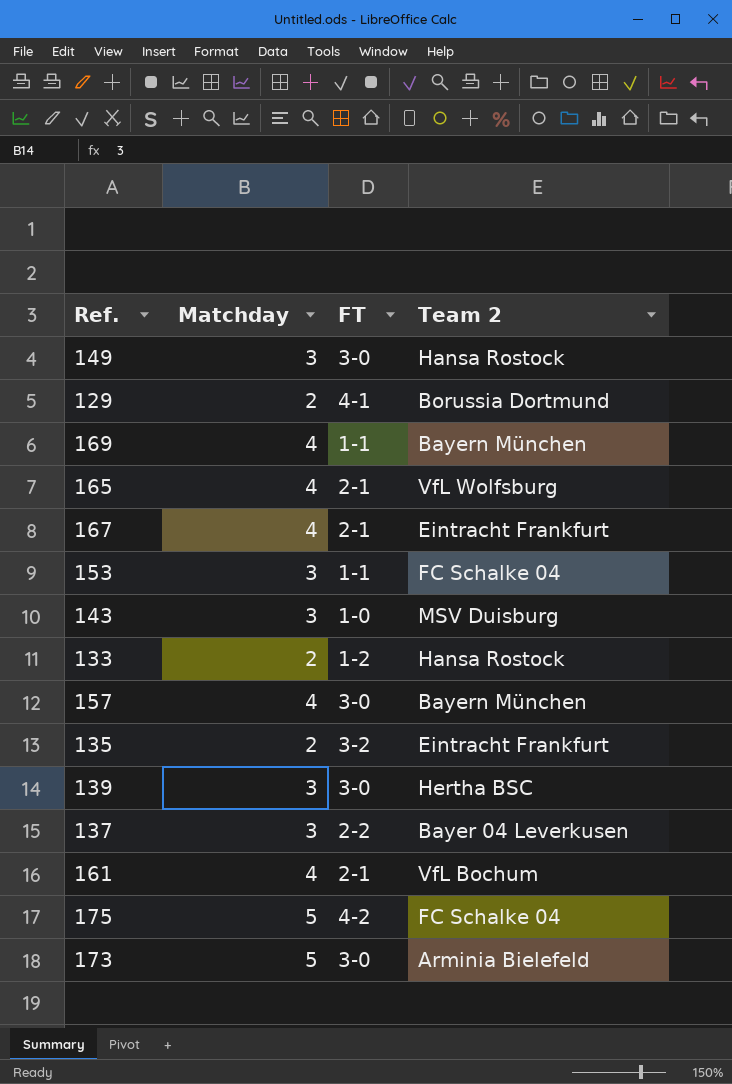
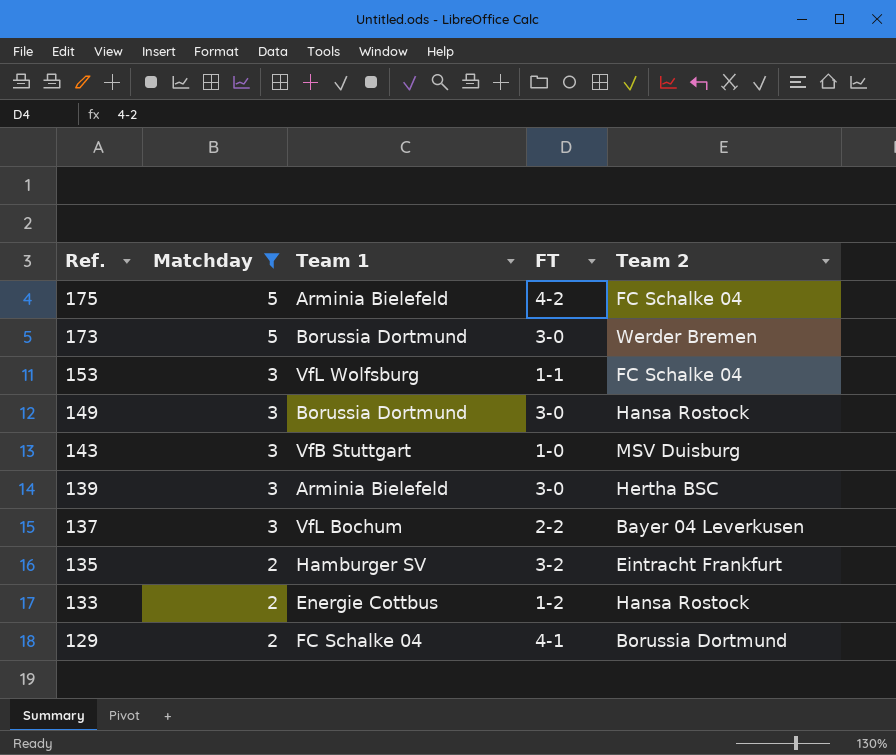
filter: none -> Matchday != 4
row order: none -> Ref. descending
column Team 1 | position: none -> 3
173 | Team 2: Arminia Bielefeld -> Werder Bremen

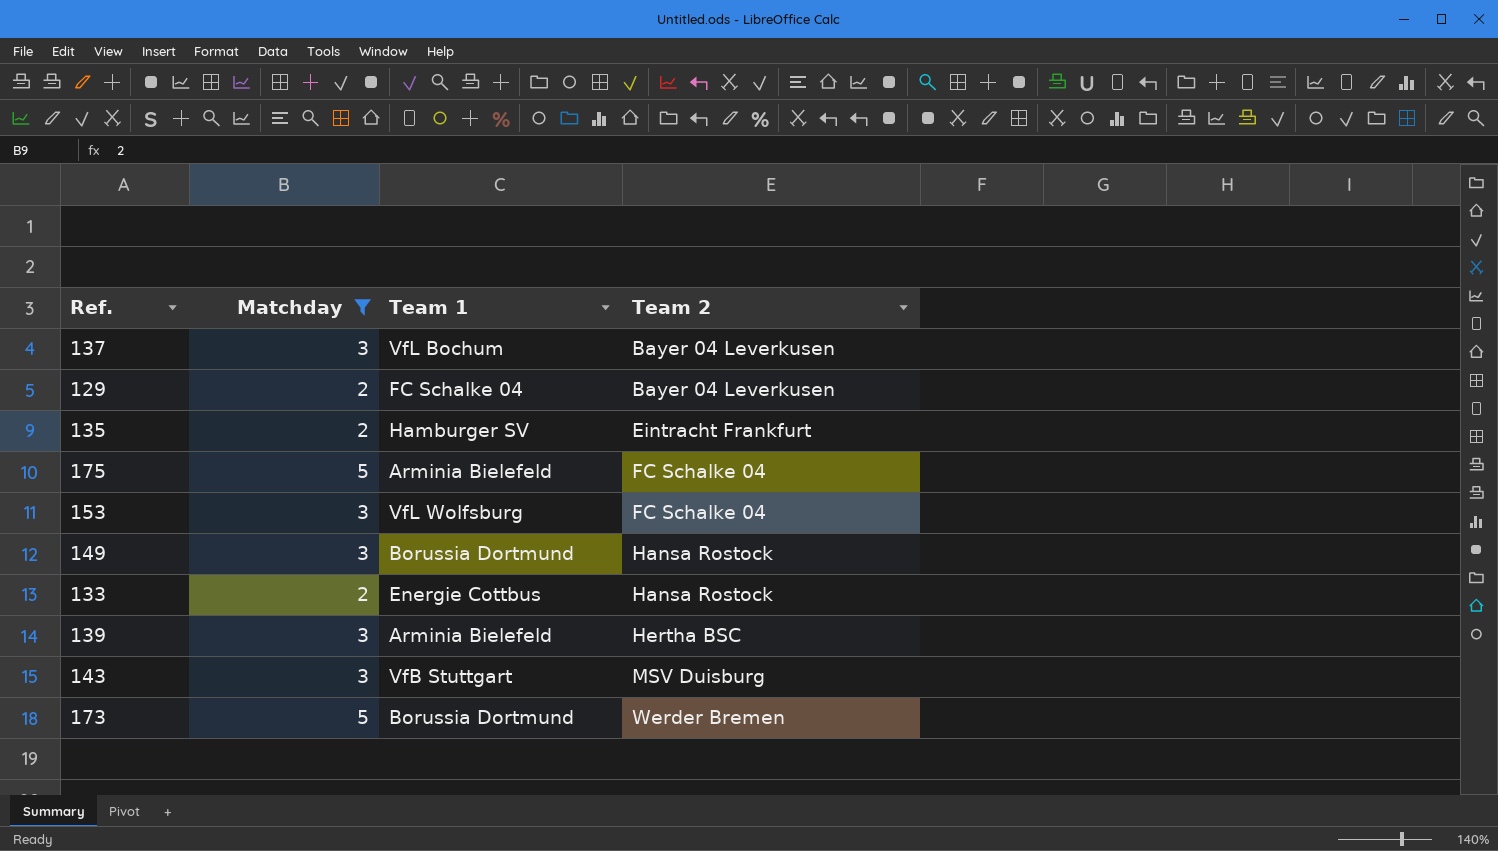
row order: Ref. descending -> Team 2 ascending
column FT | position: 4 -> none
129 | Team 2: Borussia Dortmund -> Bayer 04 Leverkusen

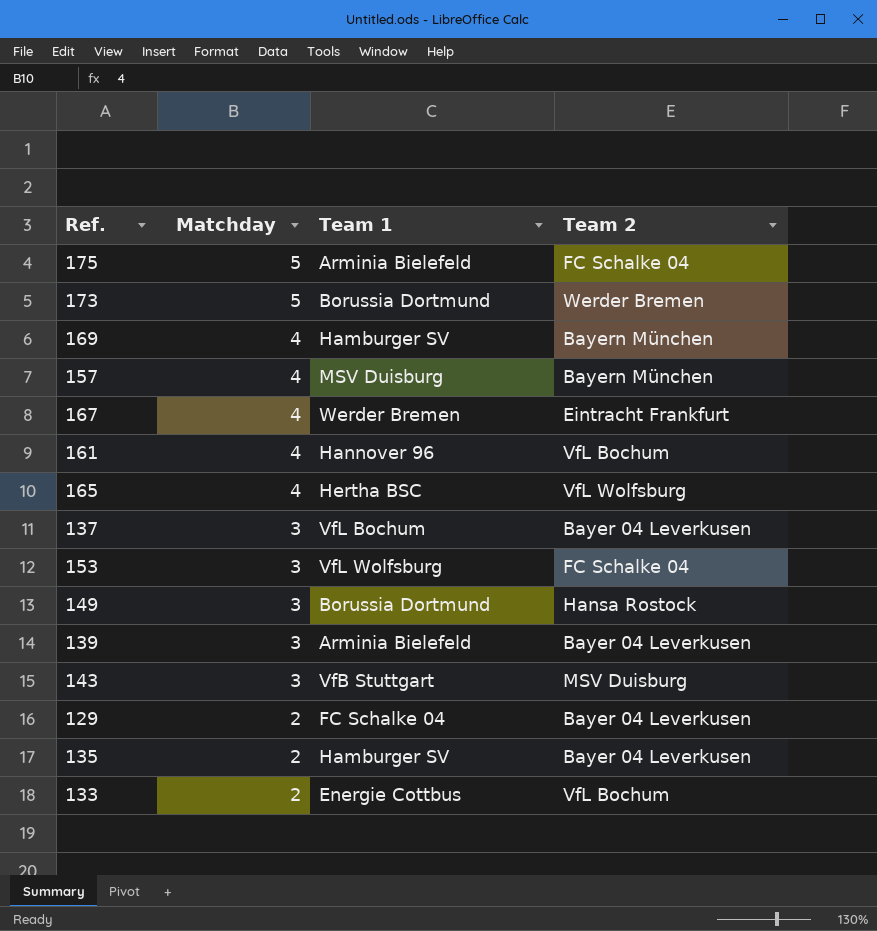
filter: Matchday != 4 -> none
row order: Team 2 ascending -> Matchday descending
139 | Team 2: Hertha BSC -> Bayer 04 Leverkusen
135 | Team 2: Eintracht Frankfurt -> Bayer 04 Leverkusen
133 | Team 2: Hansa Rostock -> VfL Bochum

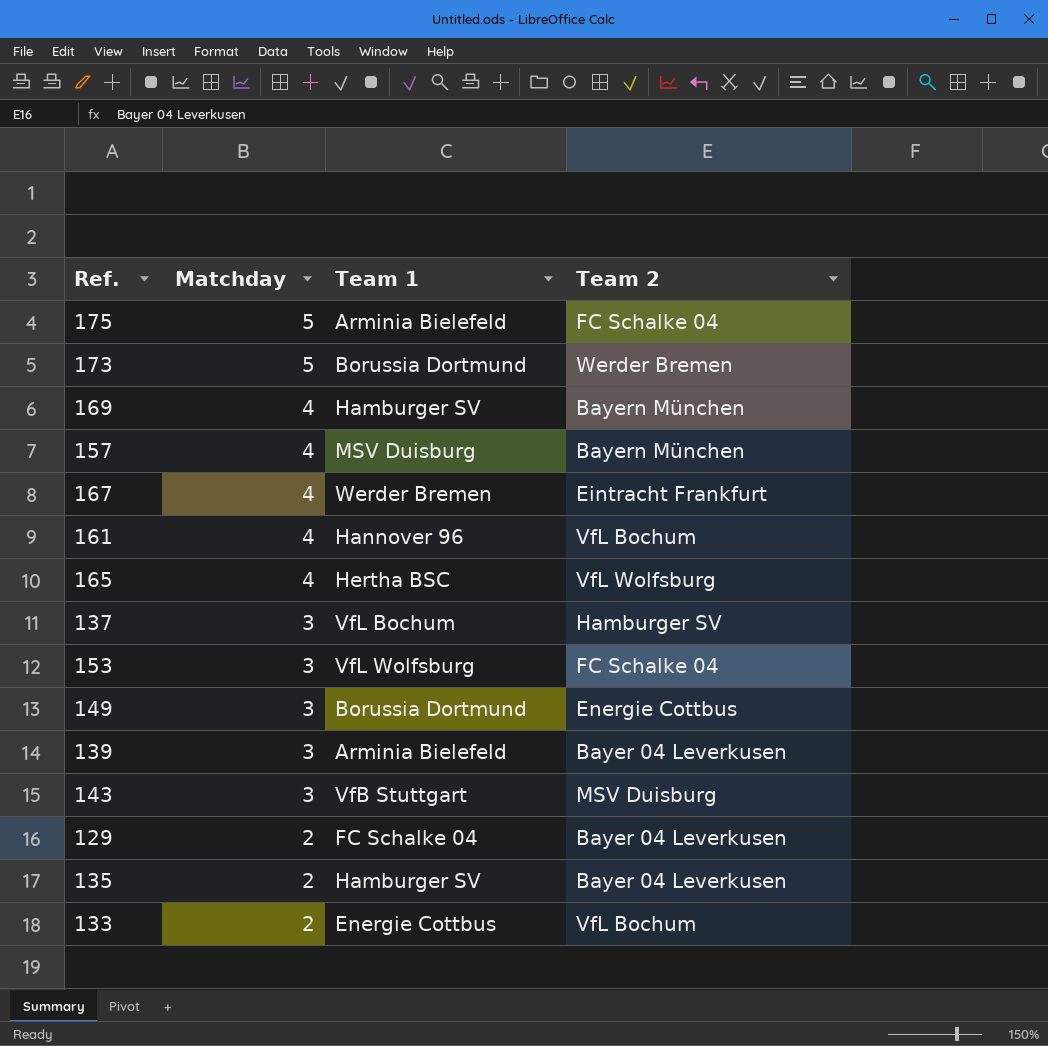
137 | Team 2: Bayer 04 Leverkusen -> Hamburger SV
149 | Team 2: Hansa Rostock -> Energie Cottbus

